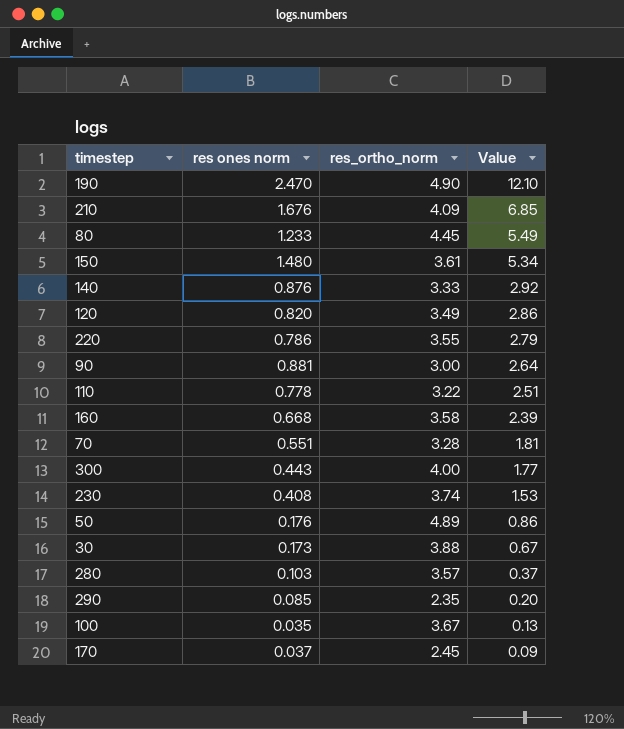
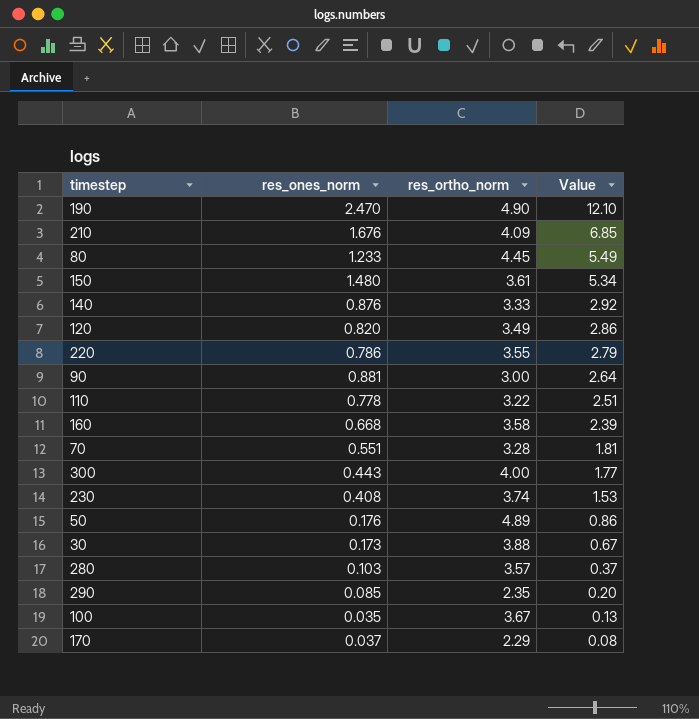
column name: res ones norm -> res_ones_norm
170 | res_ortho_norm: 2.45 -> 2.29
170 | Value: 0.09 -> 0.08

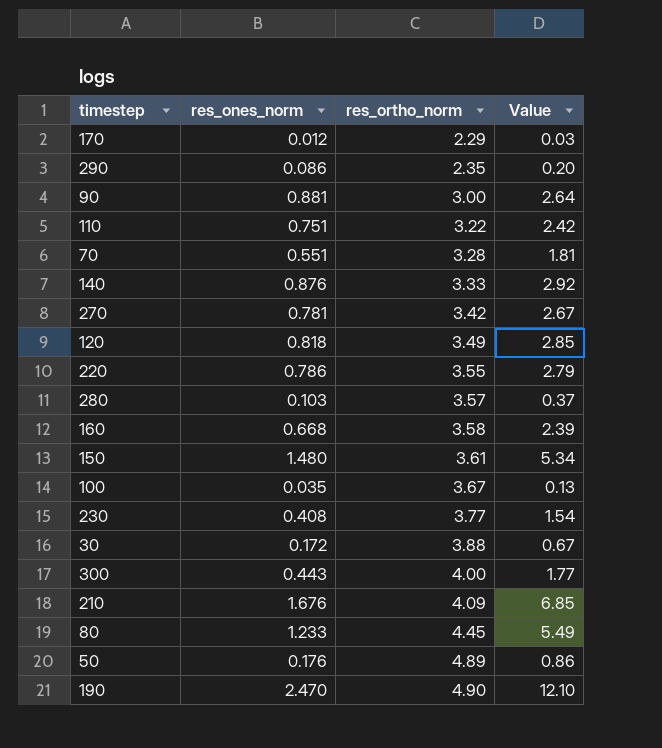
row order: Value descending -> res_ortho_norm ascending
170 | res_ones_norm: 0.037 -> 0.012
170 | Value: 0.08 -> 0.03
290 | res_ones_norm: 0.085 -> 0.086
110 | res_ones_norm: 0.778 -> 0.751
110 | Value: 2.51 -> 2.42
row 270: none -> 0.781 | 3.42 | 2.67
120 | res_ones_norm: 0.820 -> 0.818
120 | Value: 2.86 -> 2.85
230 | res_ortho_norm: 3.74 -> 3.77
230 | Value: 1.53 -> 1.54
30 | res_ones_norm: 0.173 -> 0.172

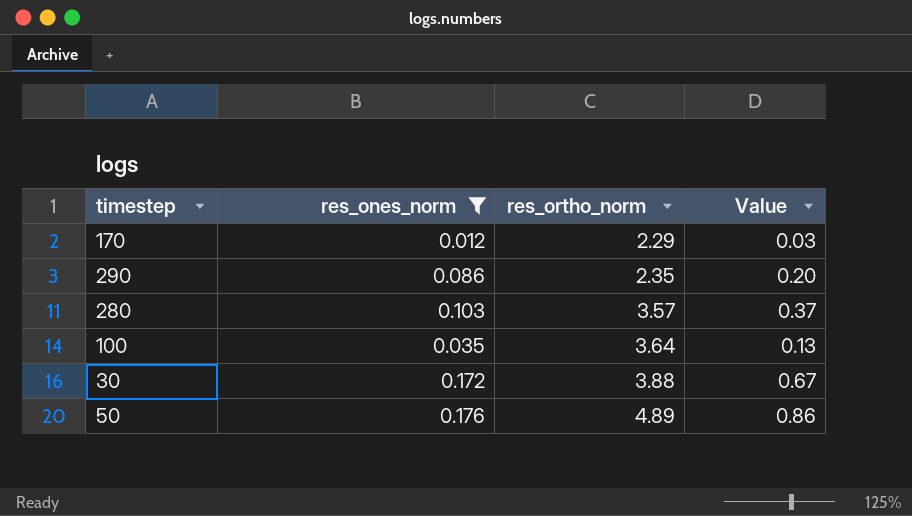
filter: none -> res_ones_norm <= 0.176
100 | res_ortho_norm: 3.67 -> 3.64

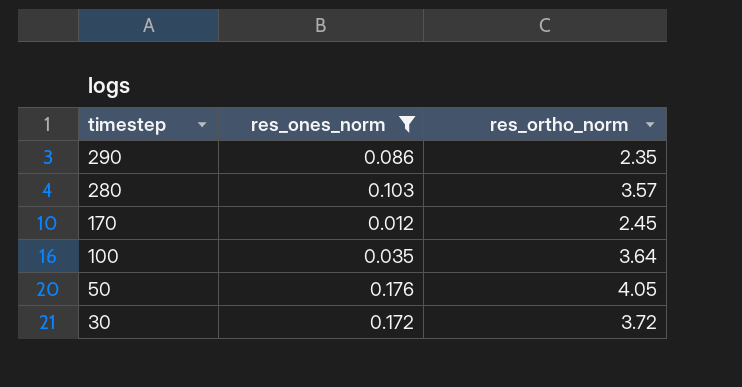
row order: res_ortho_norm ascending -> timestep descending
column Value | formula: [res_ones_norm] * [res_ortho_norm] -> none
170 | res_ortho_norm: 2.29 -> 2.45
50 | res_ortho_norm: 4.89 -> 4.05
30 | res_ortho_norm: 3.88 -> 3.72

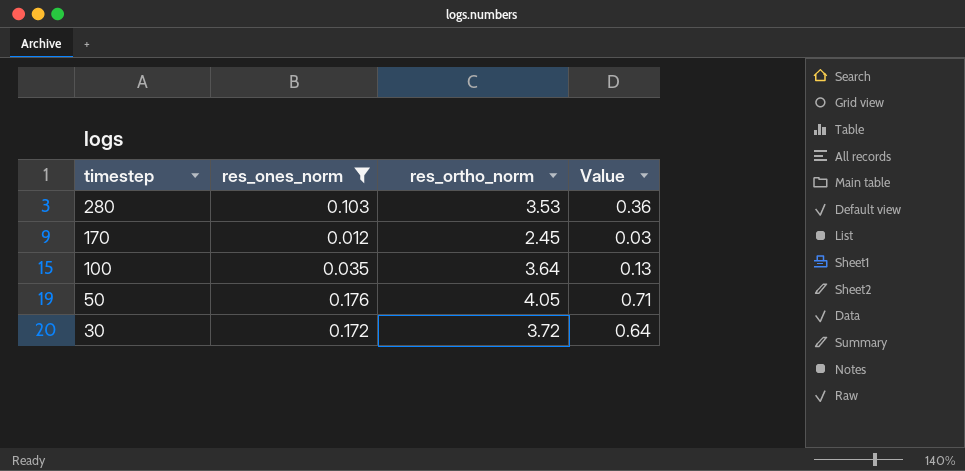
column Value | formula: none -> [res_ones_norm] * [res_ortho_norm]
row 290: 0.086 | 2.35 -> none
280 | res_ortho_norm: 3.57 -> 3.53

